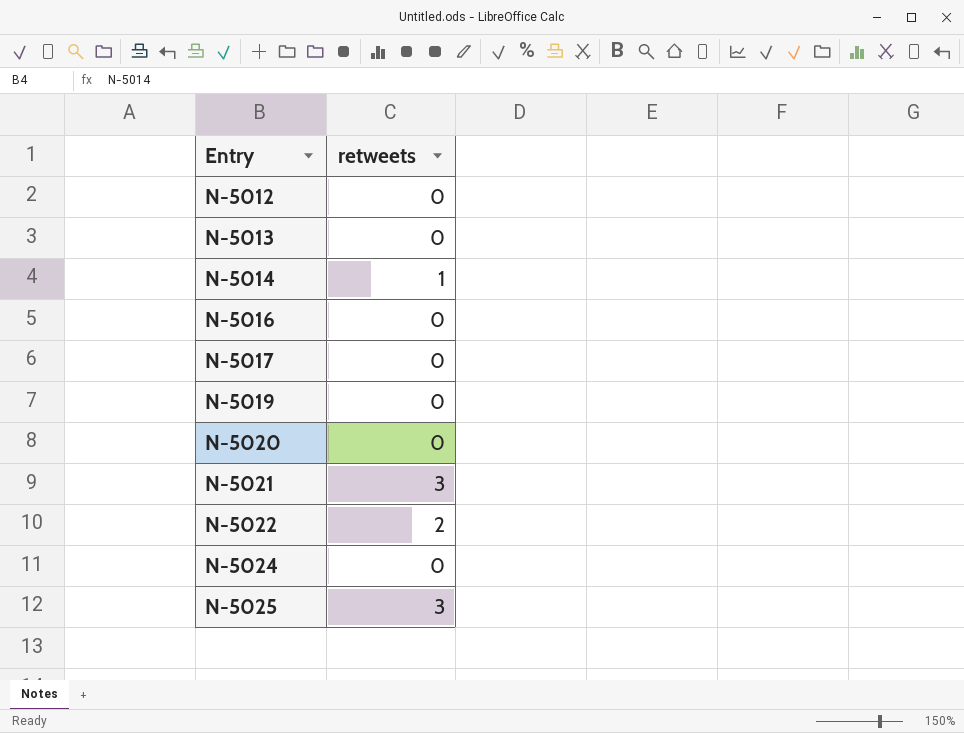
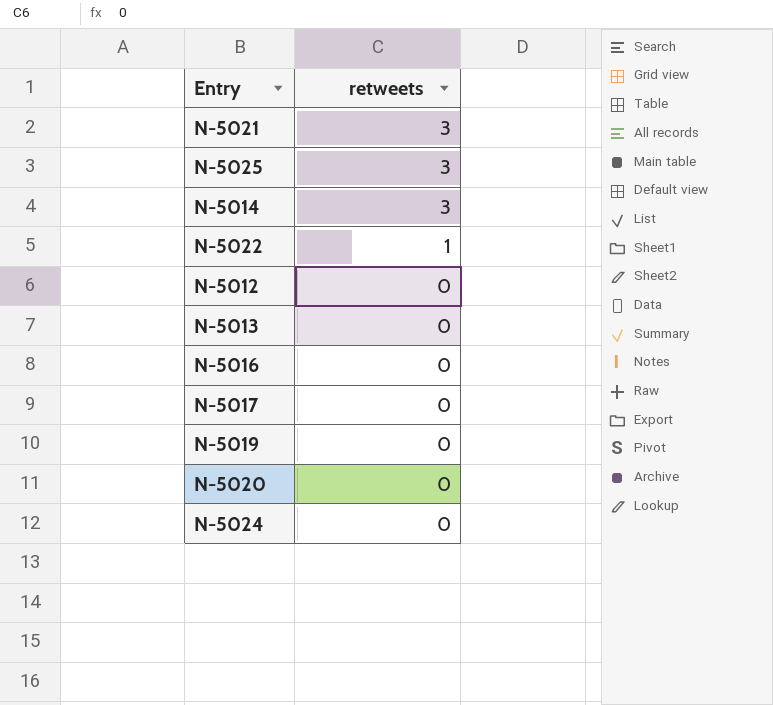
row order: Entry ascending -> retweets descending
N-5014 | retweets: 1 -> 3
N-5022 | retweets: 2 -> 1

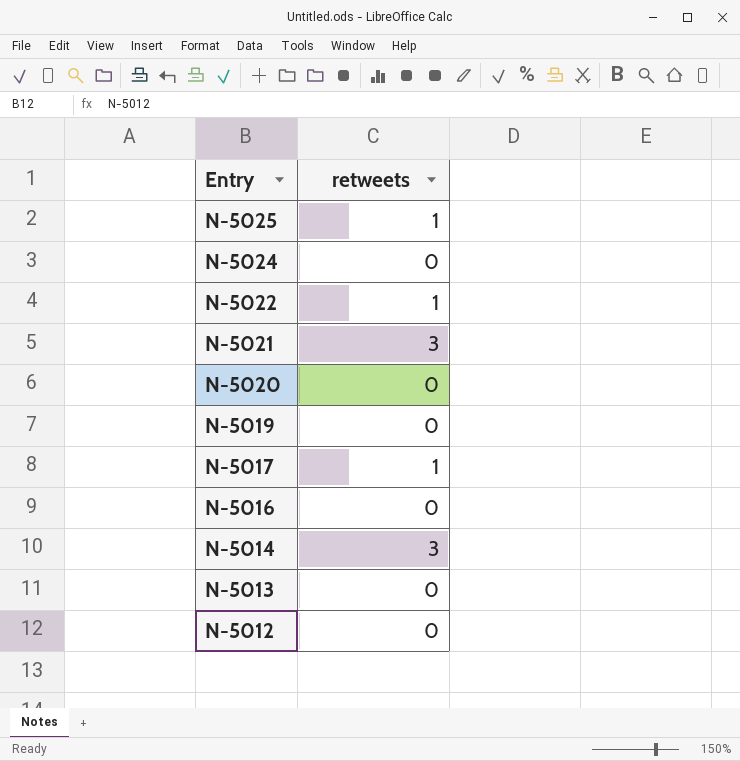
row order: retweets descending -> Entry descending
N-5025 | retweets: 3 -> 1
N-5017 | retweets: 0 -> 1

